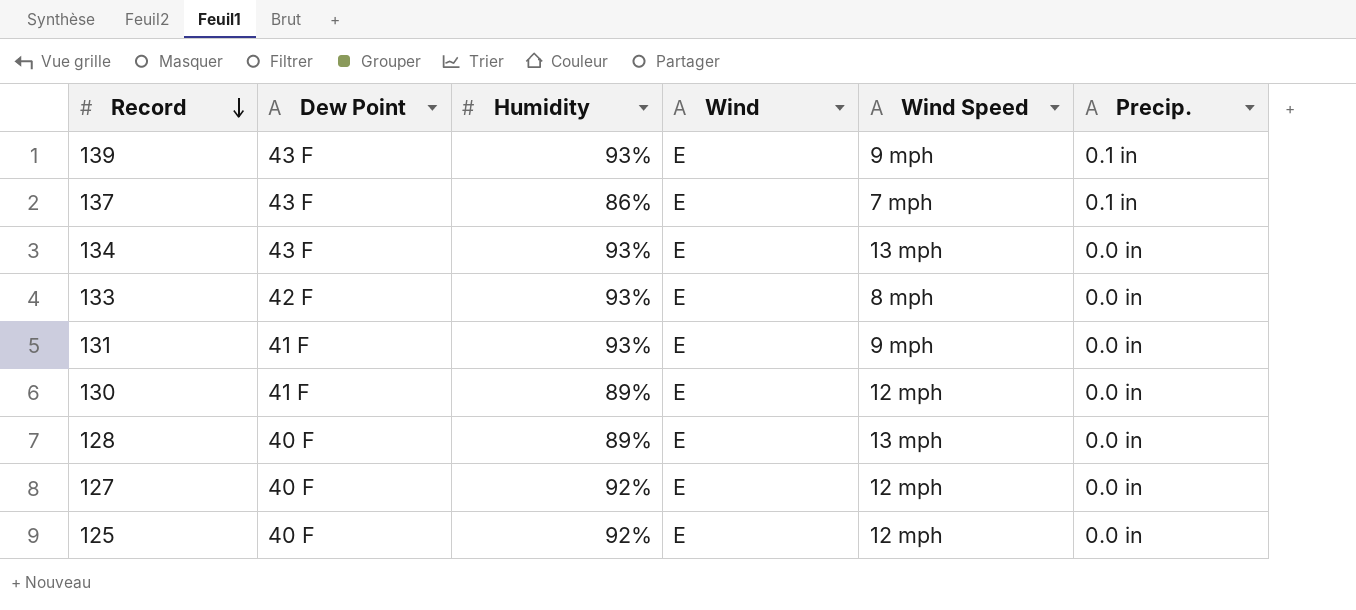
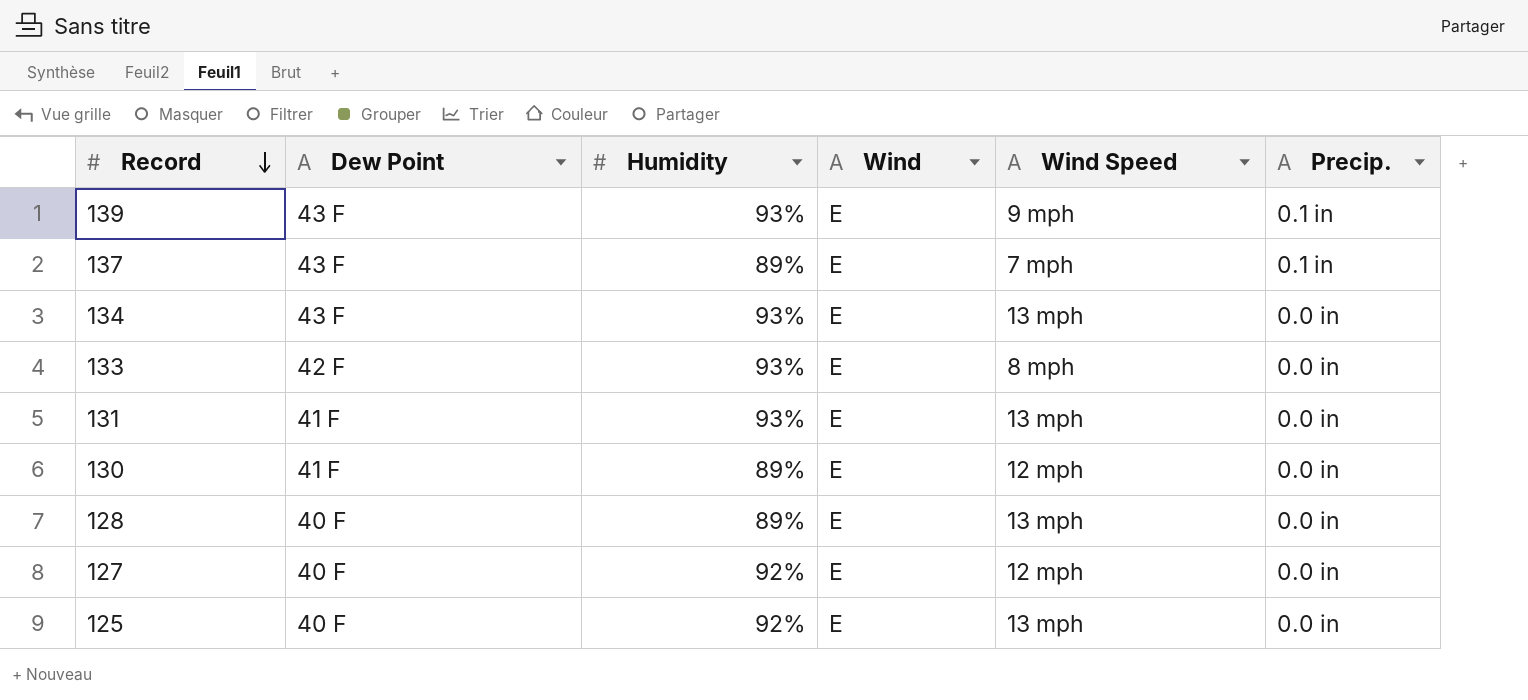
137 | Humidity: 86% -> 89%
131 | Wind Speed: 9 mph -> 13 mph
125 | Wind Speed: 12 mph -> 13 mph

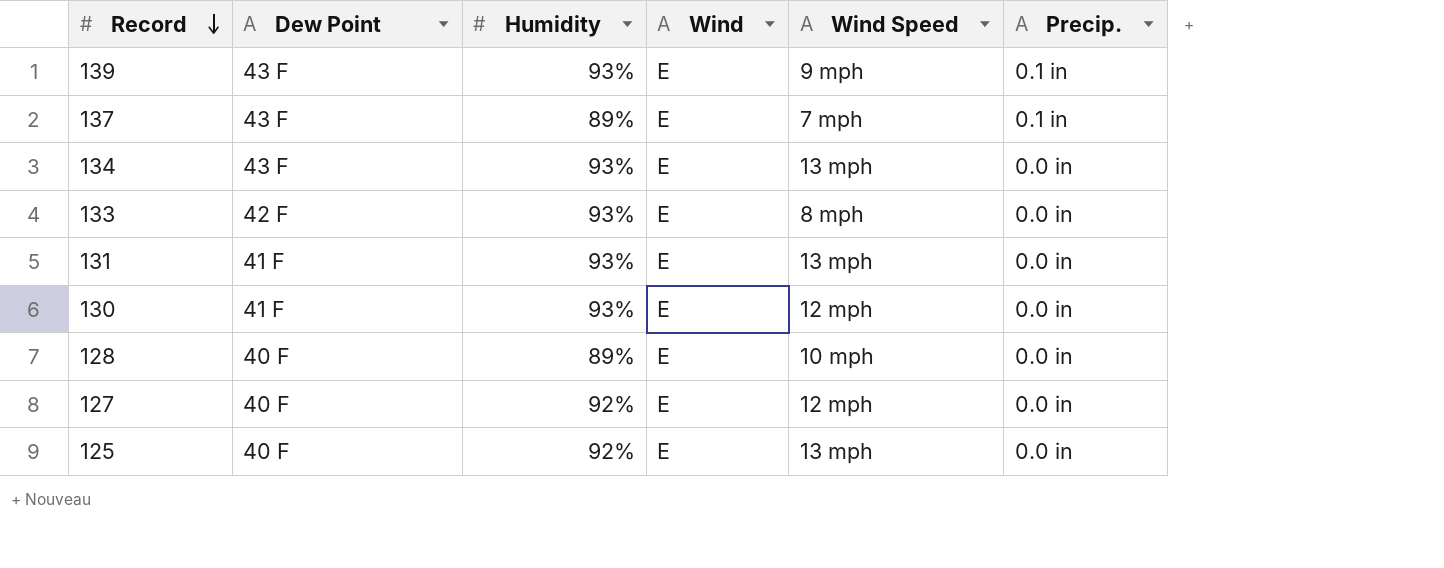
130 | Humidity: 89% -> 93%
128 | Wind Speed: 13 mph -> 10 mph

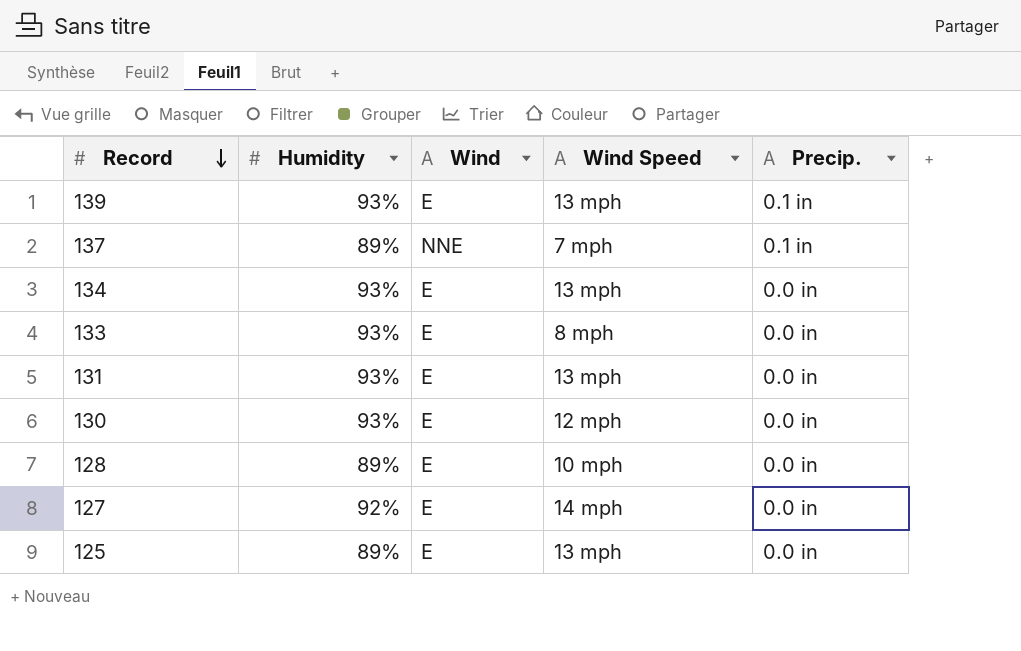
column Dew Point | position: 2 -> none
139 | Wind Speed: 9 mph -> 13 mph
137 | Wind: E -> NNE
127 | Wind Speed: 12 mph -> 14 mph
125 | Humidity: 92% -> 89%

